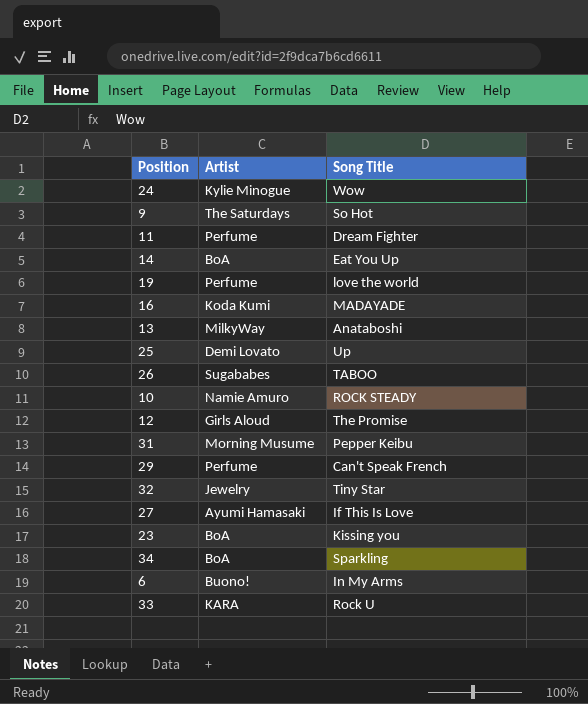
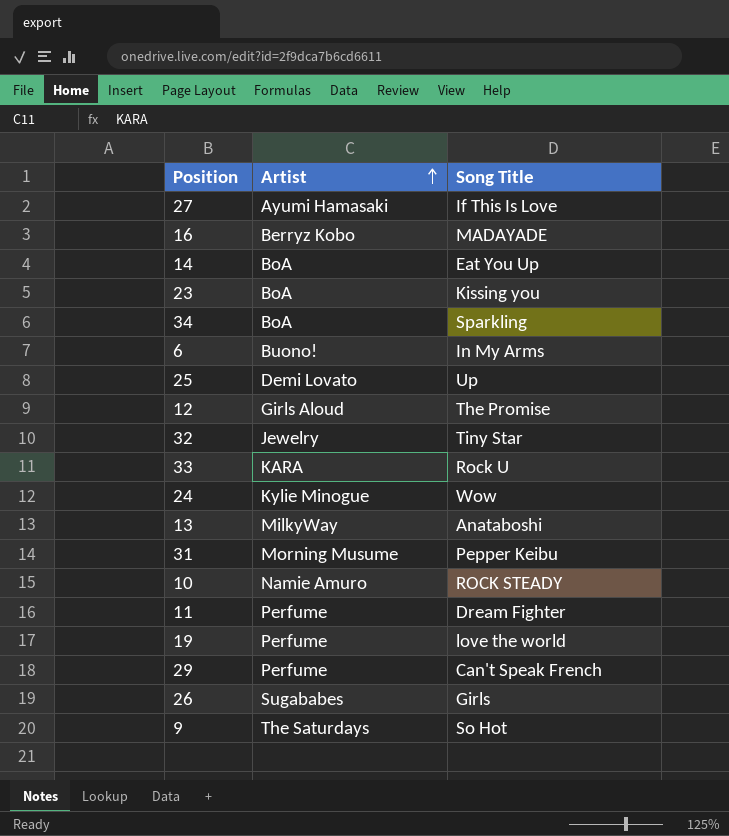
row order: none -> Artist ascending
16 | Artist: Koda Kumi -> Berryz Kobo
26 | Song Title: TABOO -> Girls

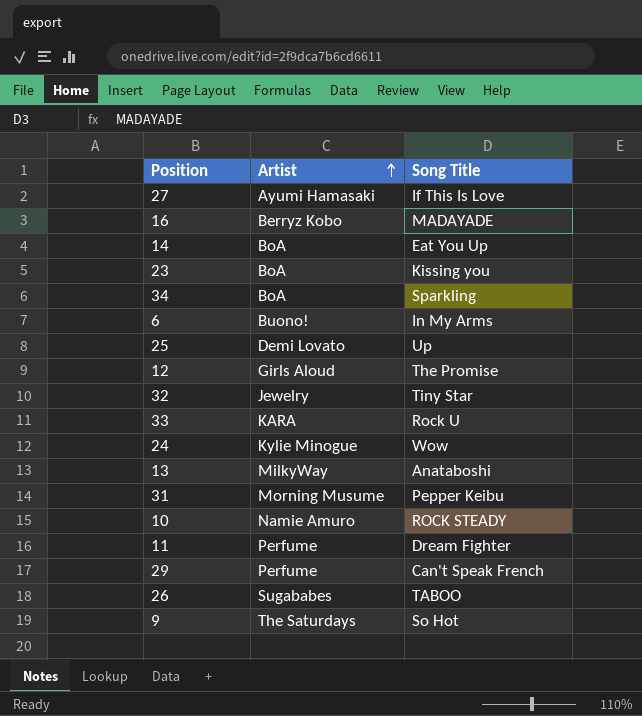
row 19: Perfume | love the world -> none
26 | Song Title: Girls -> TABOO

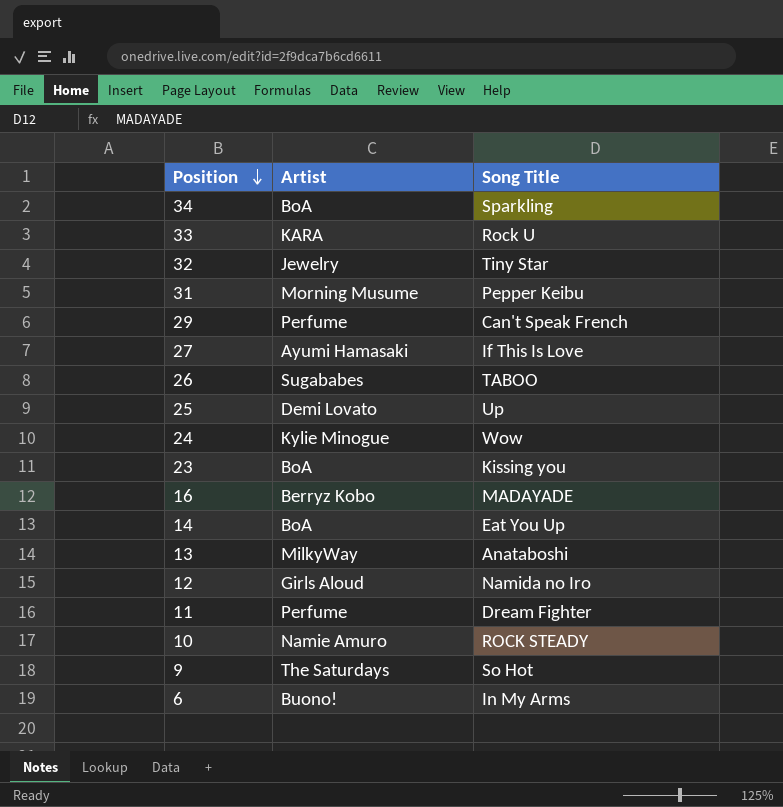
row order: Artist ascending -> Position descending
12 | Song Title: The Promise -> Namida no Iro

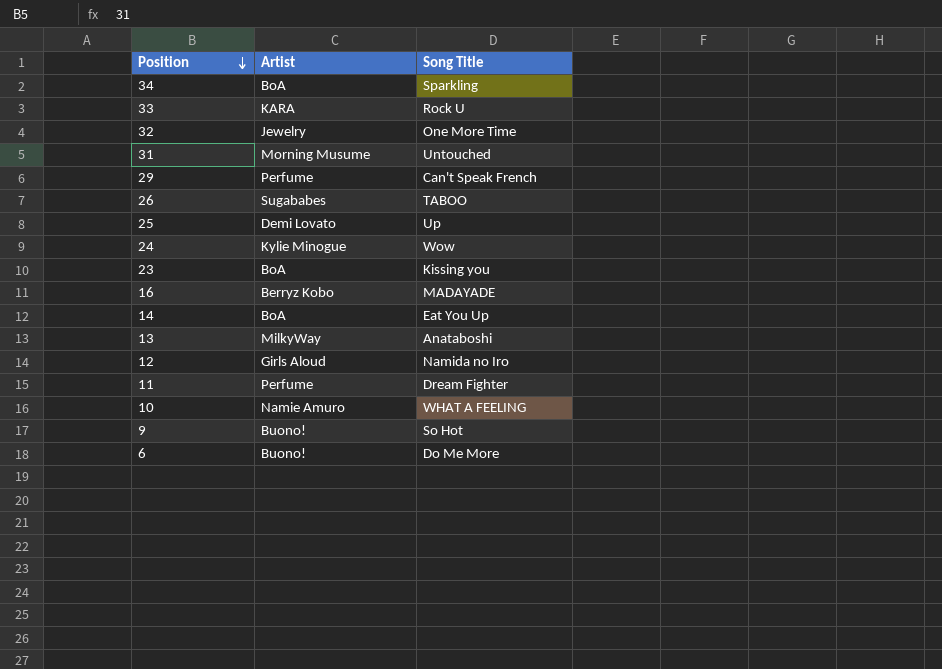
row 27: Ayumi Hamasaki | If This Is Love -> none
32 | Song Title: Tiny Star -> One More Time
31 | Song Title: Pepper Keibu -> Untouched
10 | Song Title: ROCK STEADY -> WHAT A FEELING
9 | Artist: The Saturdays -> Buono!
6 | Song Title: In My Arms -> Do Me More

